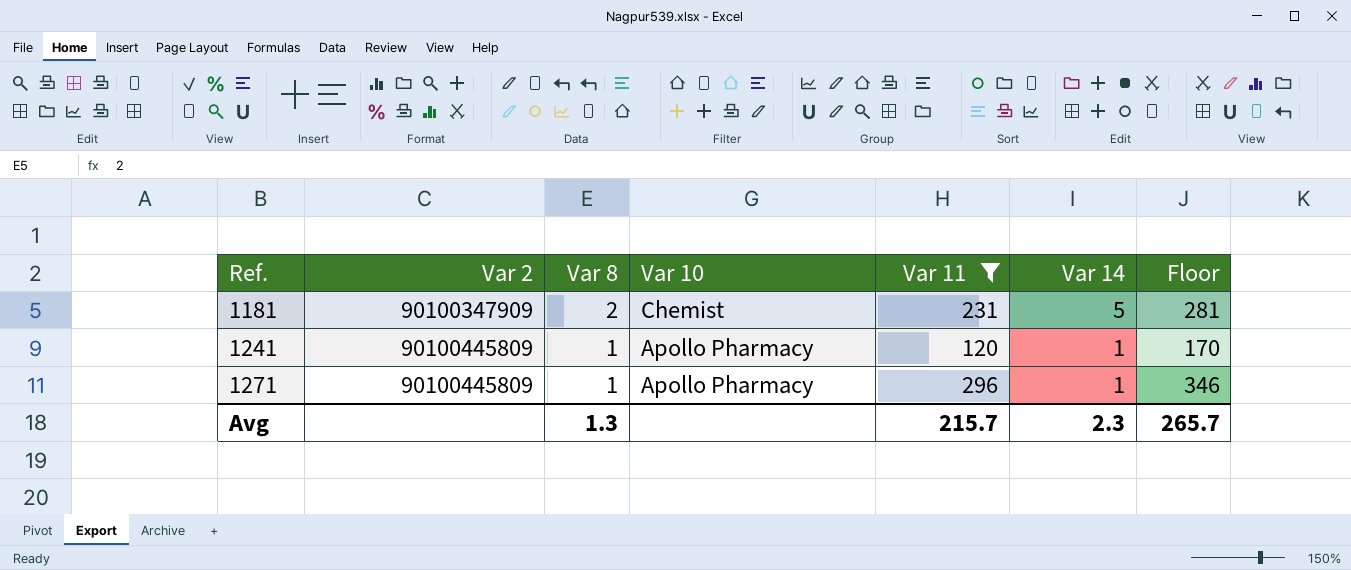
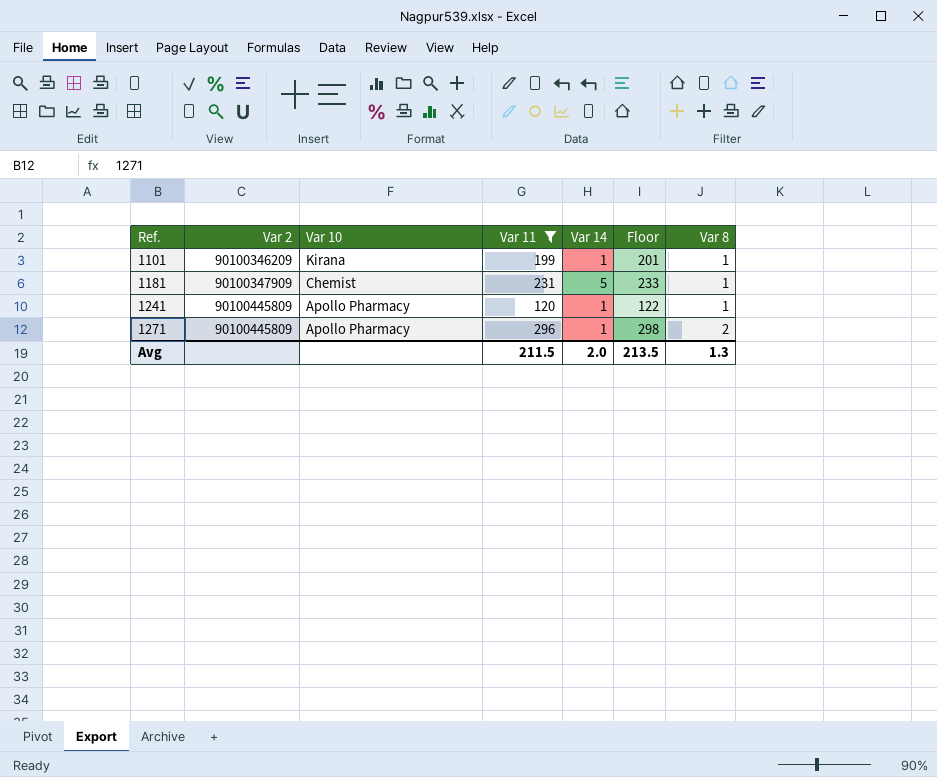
column Floor | formula: [Var 11] + 50 -> [Var 11] + 2
column Var 8 | position: 3 -> 7
row 1101: none -> 90100346209 | Kirana | 199 | 1 | 201 | 1
1181 | Var 8: 2 -> 1
1271 | Var 8: 1 -> 2
Avg | Var 11: 215.7 -> 211.5
Avg | Var 14: 2.3 -> 2.0
Avg | Floor: 265.7 -> 213.5

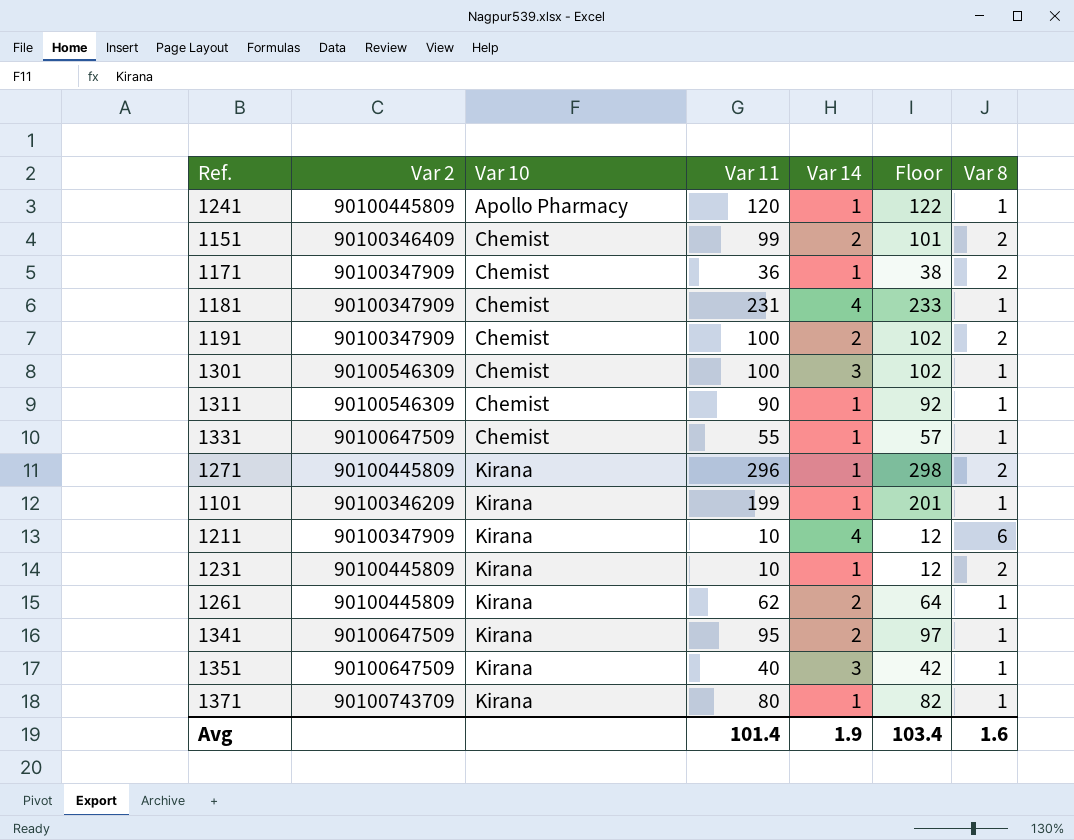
filter: Var 11 >= 120 -> none
row order: Ref. ascending -> Var 10 ascending
1181 | Var 14: 5 -> 4
1271 | Var 10: Apollo Pharmacy -> Kirana
Avg | Var 11: 211.5 -> 101.4
Avg | Var 14: 2.0 -> 1.9
Avg | Floor: 213.5 -> 103.4
Avg | Var 8: 1.3 -> 1.6

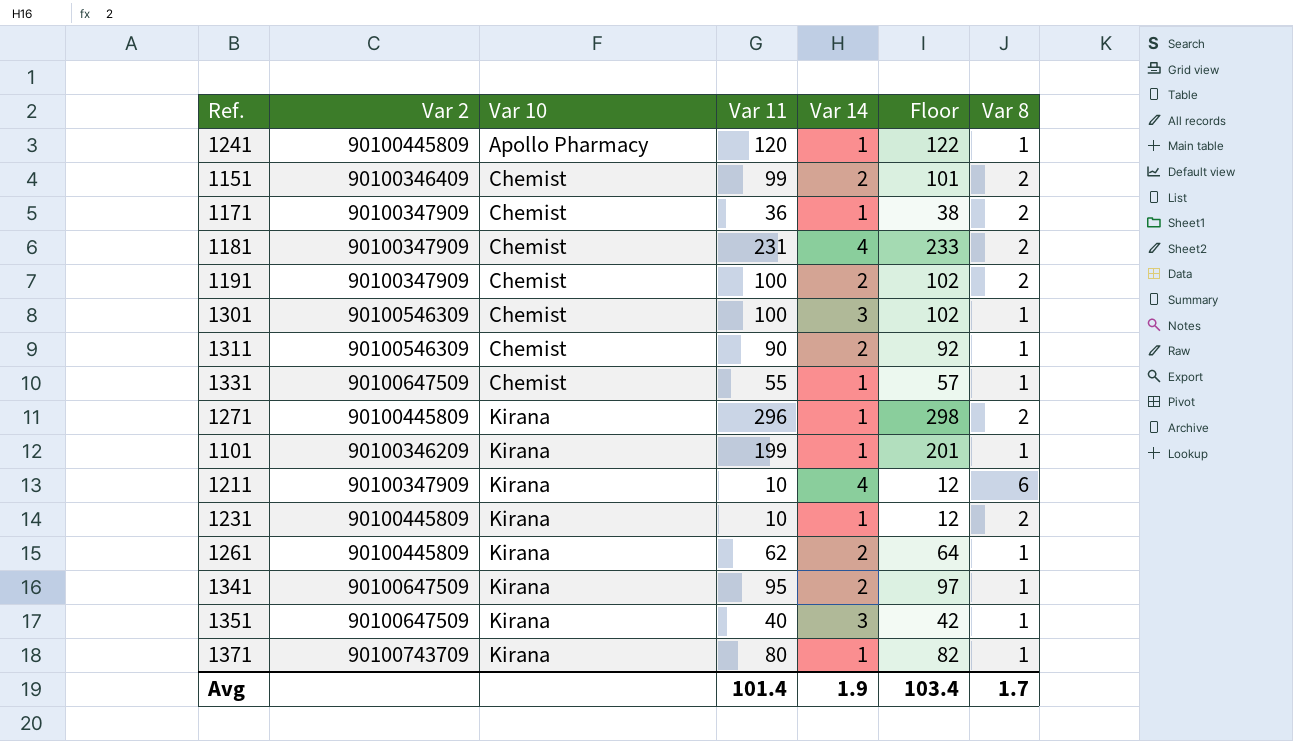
1181 | Var 8: 1 -> 2
1311 | Var 14: 1 -> 2
Avg | Var 8: 1.6 -> 1.7

